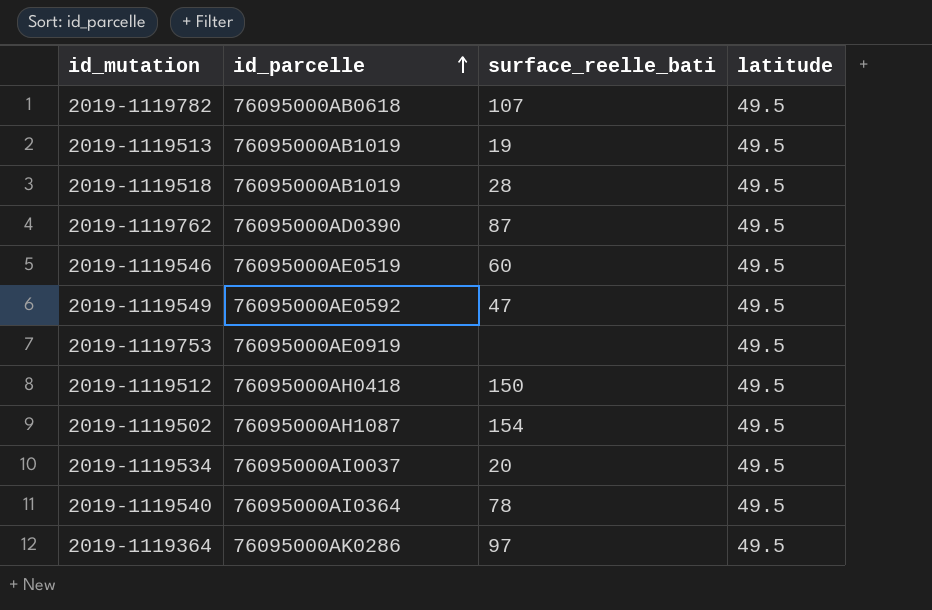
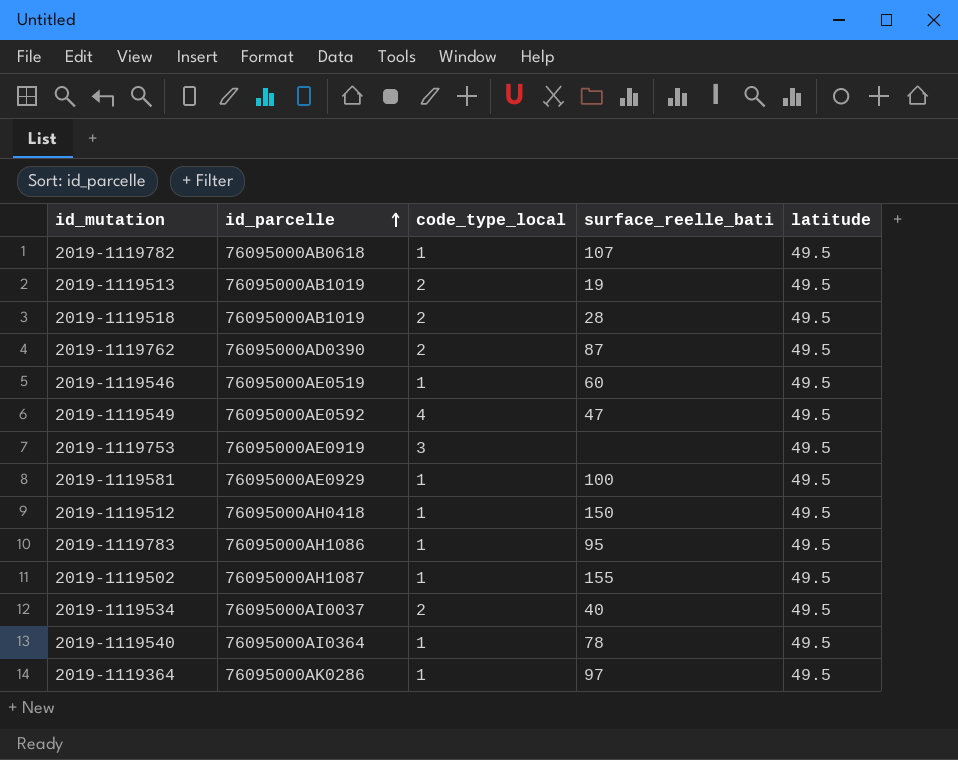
column code_type_local | position: none -> 3
row 2019-1119581: none -> 76095000AE0929 | 1 | 100 | 49.5
row 2019-1119783: none -> 76095000AH1086 | 1 | 95 | 49.5
2019-1119502 | surface_reelle_bati: 154 -> 155
2019-1119534 | surface_reelle_bati: 20 -> 40

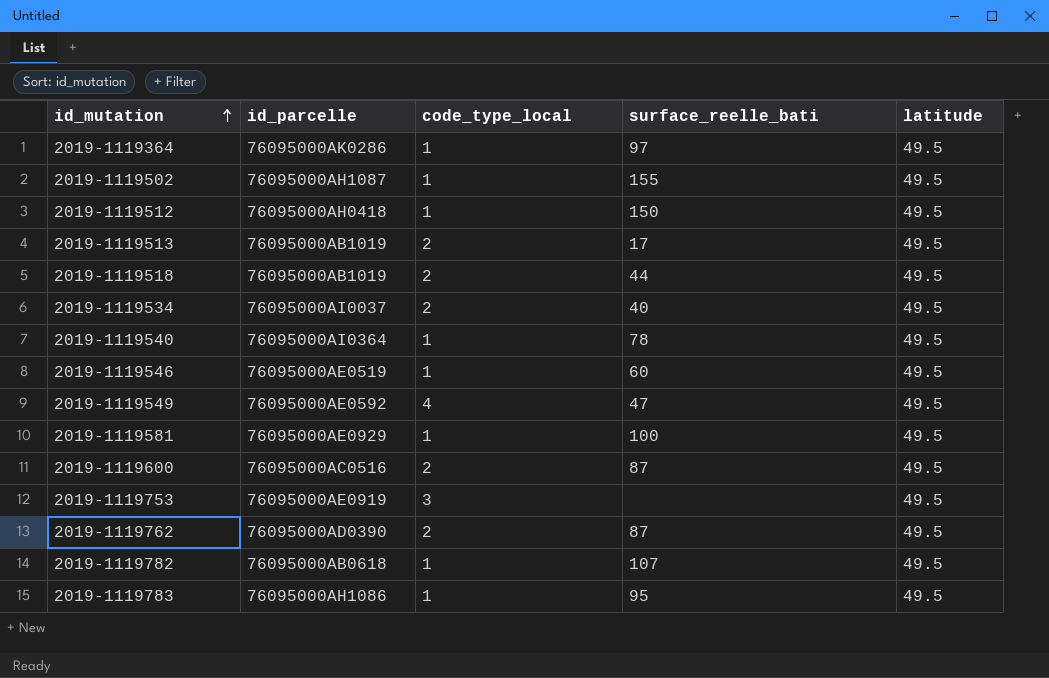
row order: id_parcelle ascending -> id_mutation ascending
2019-1119513 | surface_reelle_bati: 19 -> 17
2019-1119518 | surface_reelle_bati: 28 -> 44
row 2019-1119600: none -> 76095000AC0516 | 2 | 87 | 49.5

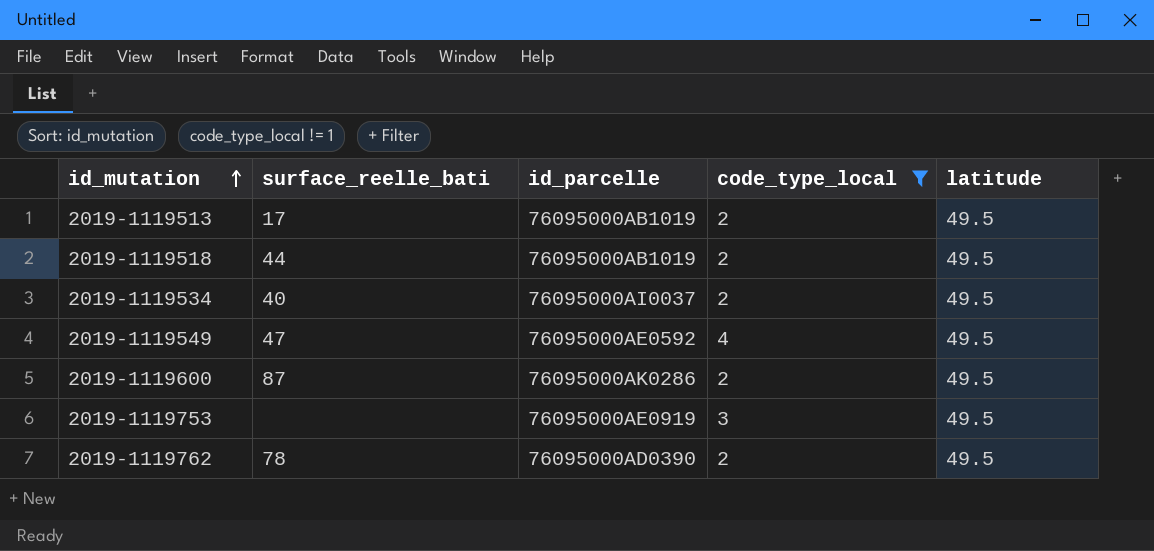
filter: none -> code_type_local != 1
column surface_reelle_bati | position: 4 -> 2
2019-1119600 | id_parcelle: 76095000AC0516 -> 76095000AK0286
2019-1119762 | surface_reelle_bati: 87 -> 78

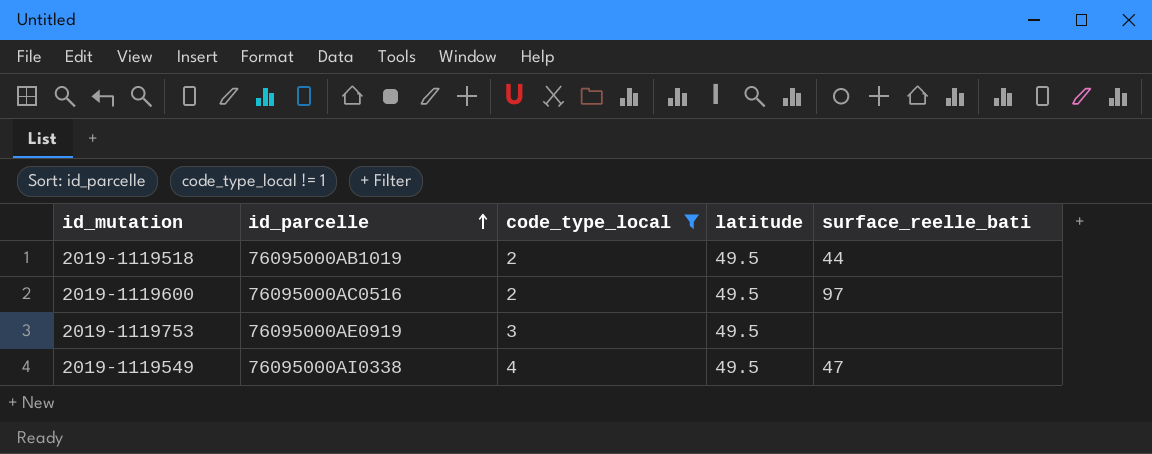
row order: id_mutation ascending -> id_parcelle ascending
column surface_reelle_bati | position: 2 -> 5
row 2019-1119513: 17 | 76095000AB1019 | 2 | 49.5 -> none
row 2019-1119534: 40 | 76095000AI0037 | 2 | 49.5 -> none
row 2019-1119762: 78 | 76095000AD0390 | 2 | 49.5 -> none
2019-1119600 | id_parcelle: 76095000AK0286 -> 76095000AC0516
2019-1119600 | surface_reelle_bati: 87 -> 97
2019-1119549 | id_parcelle: 76095000AE0592 -> 76095000AI0338

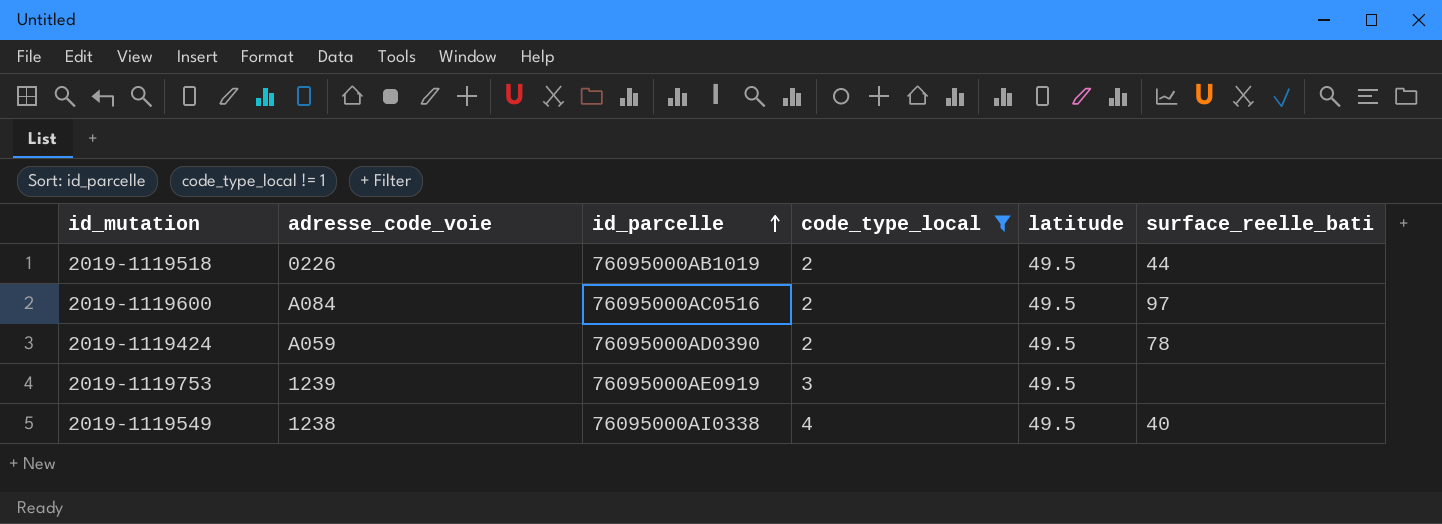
column adresse_code_voie | position: none -> 2
row 2019-1119424: none -> A059 | 76095000AD0390 | 2 | 49.5 | 78
2019-1119549 | surface_reelle_bati: 47 -> 40

